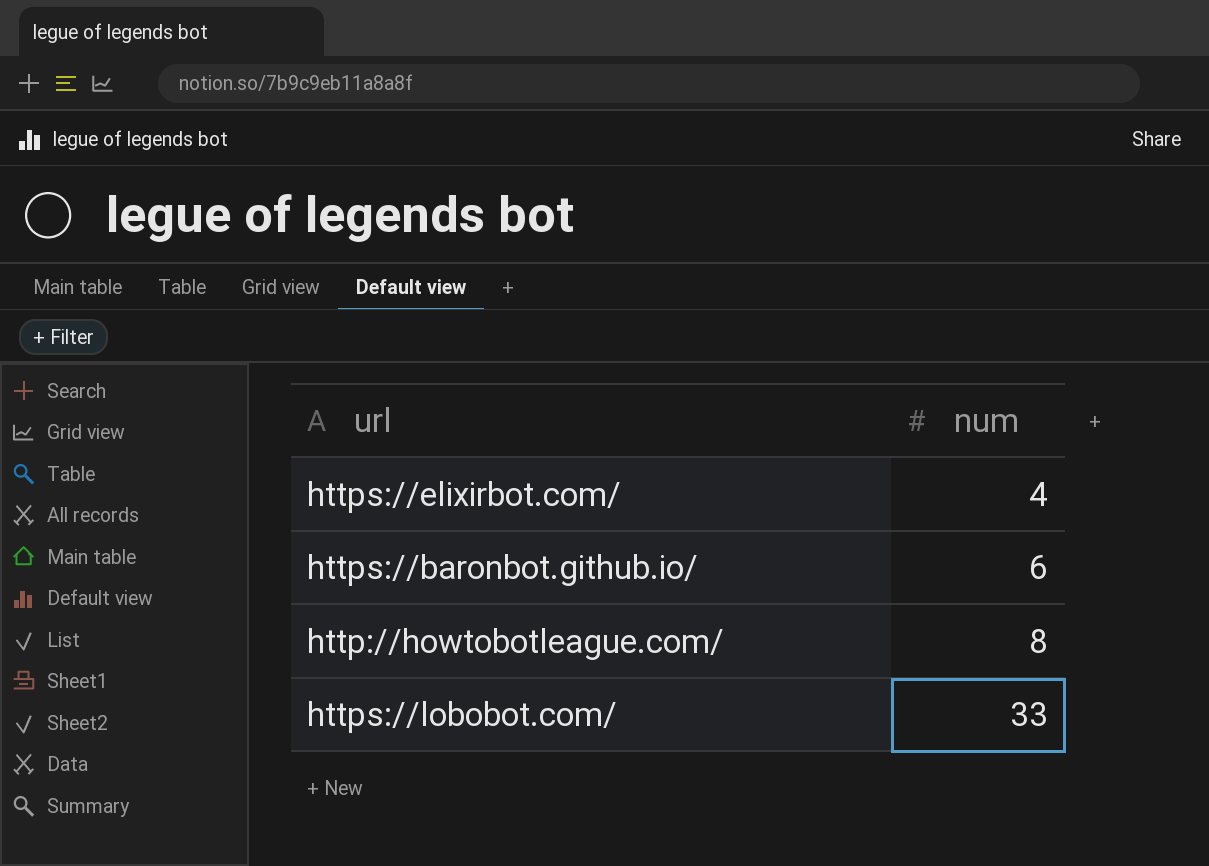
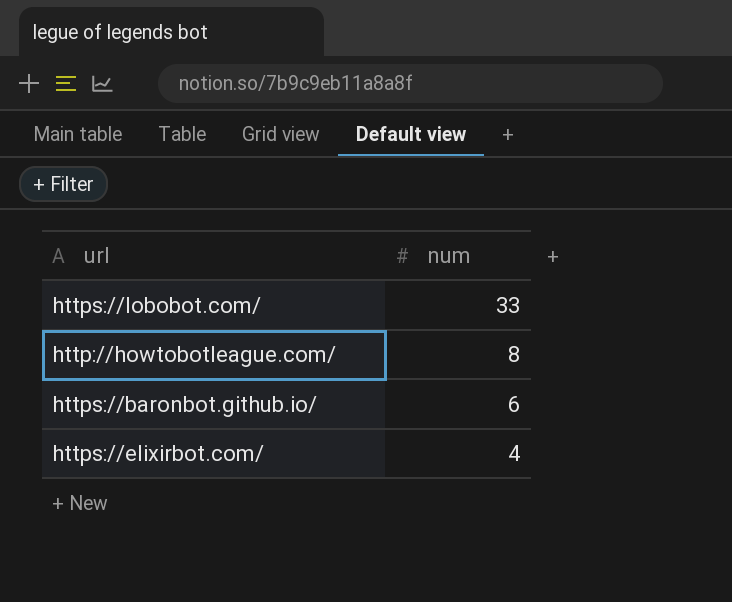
row order: num ascending -> num descending

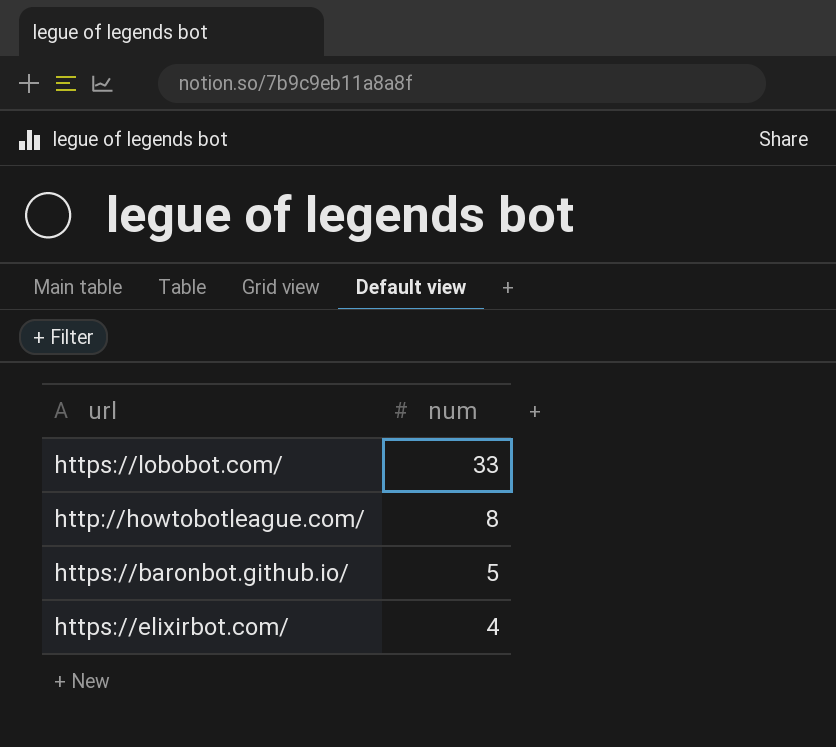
https://baronbot.github.io/ | num: 6 -> 5

